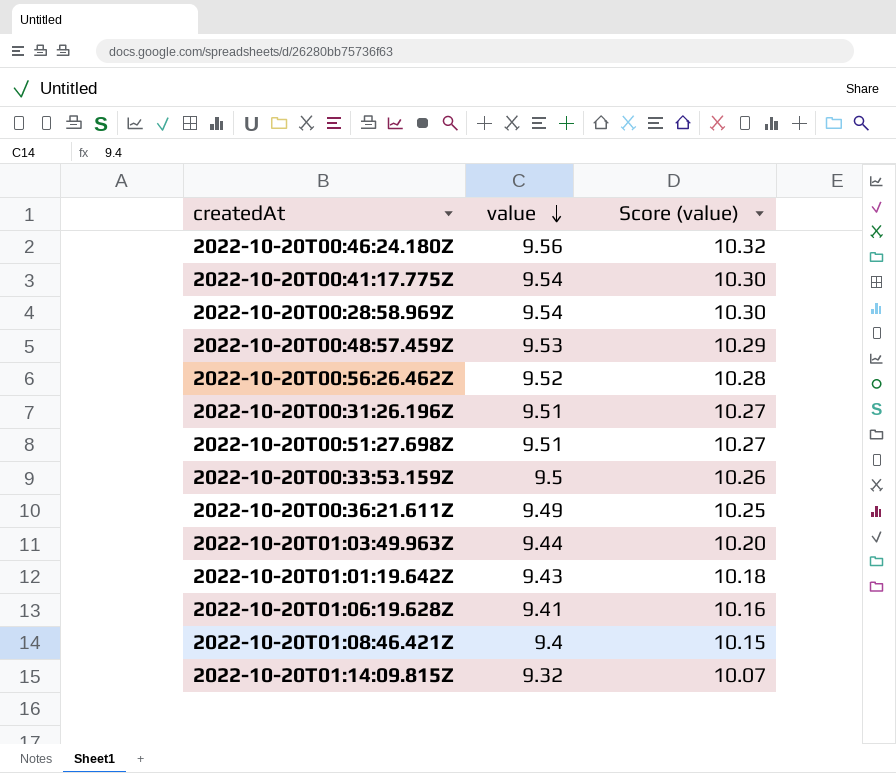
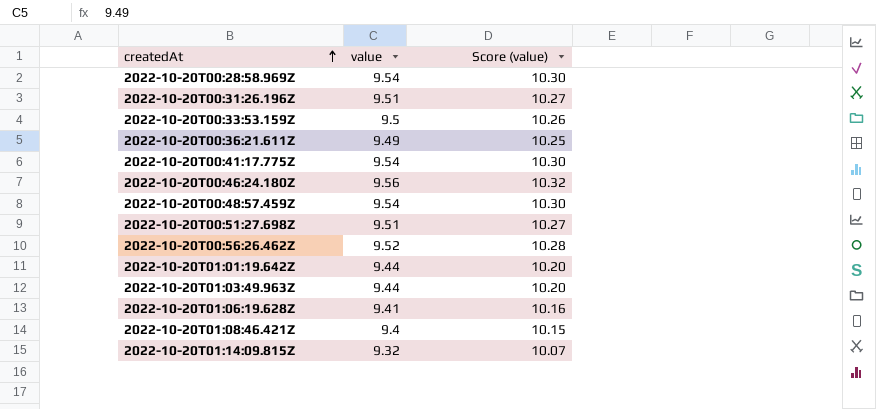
row order: value descending -> createdAt ascending
2022-10-20T00:48:57.459Z | value: 9.53 -> 9.54
2022-10-20T00:48:57.459Z | Score (value): 10.29 -> 10.30
2022-10-20T01:01:19.642Z | value: 9.43 -> 9.44
2022-10-20T01:01:19.642Z | Score (value): 10.18 -> 10.20

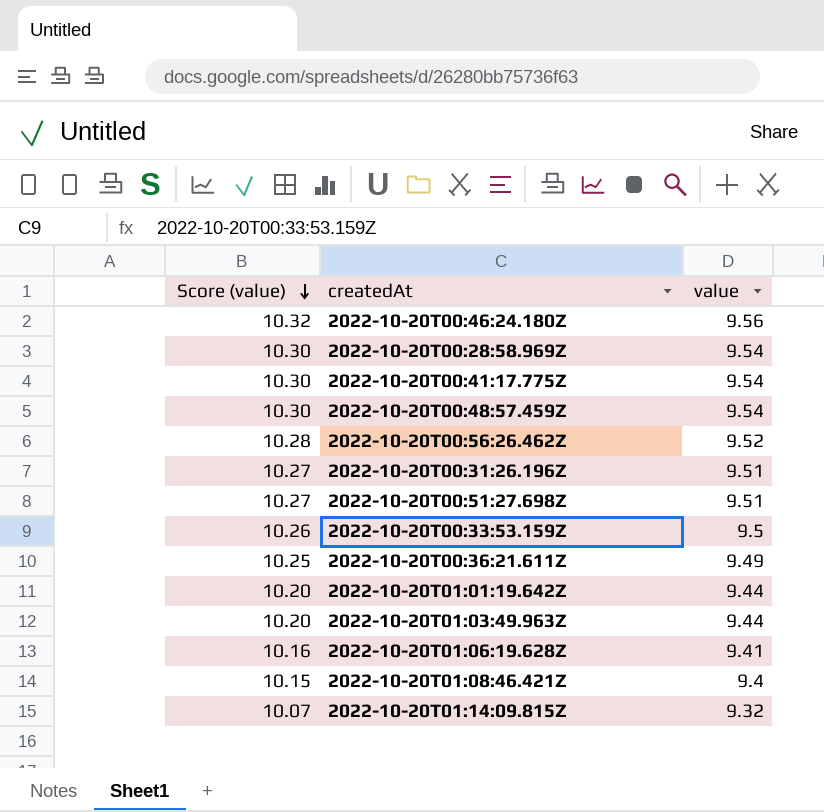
row order: createdAt ascending -> Score (value) descending
column Score (value) | position: 3 -> 1

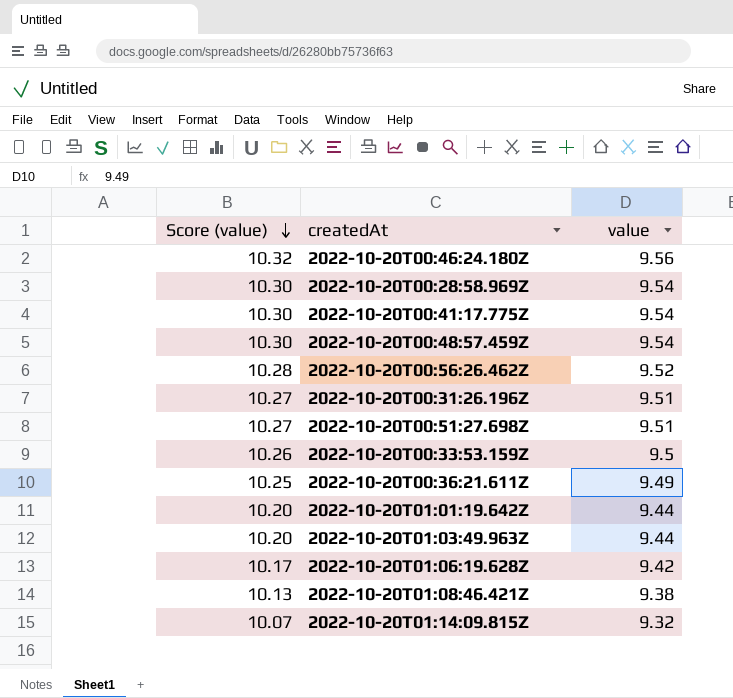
2022-10-20T01:06:19.628Z | Score (value): 10.16 -> 10.17
2022-10-20T01:06:19.628Z | value: 9.41 -> 9.42
2022-10-20T01:08:46.421Z | Score (value): 10.15 -> 10.13
2022-10-20T01:08:46.421Z | value: 9.4 -> 9.38

